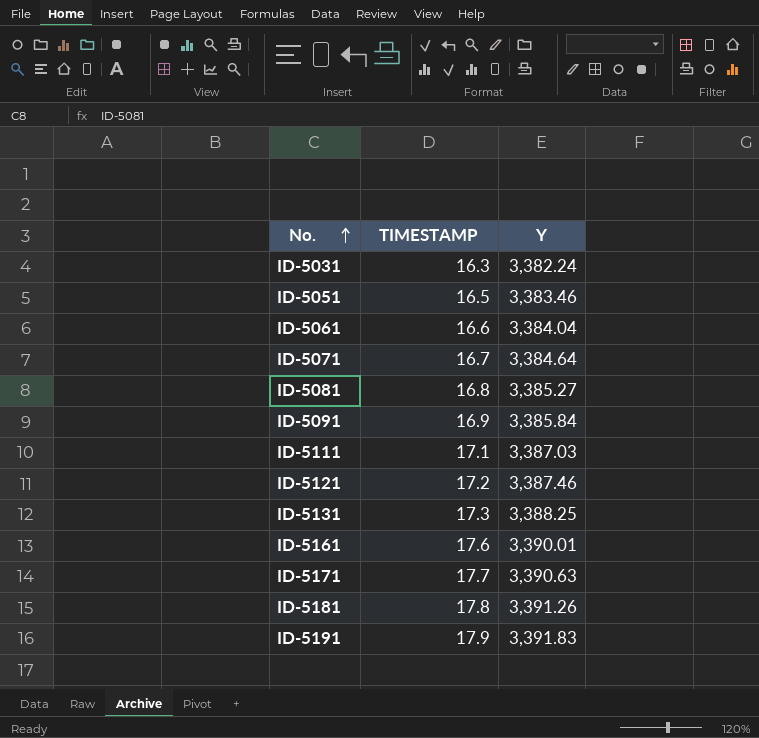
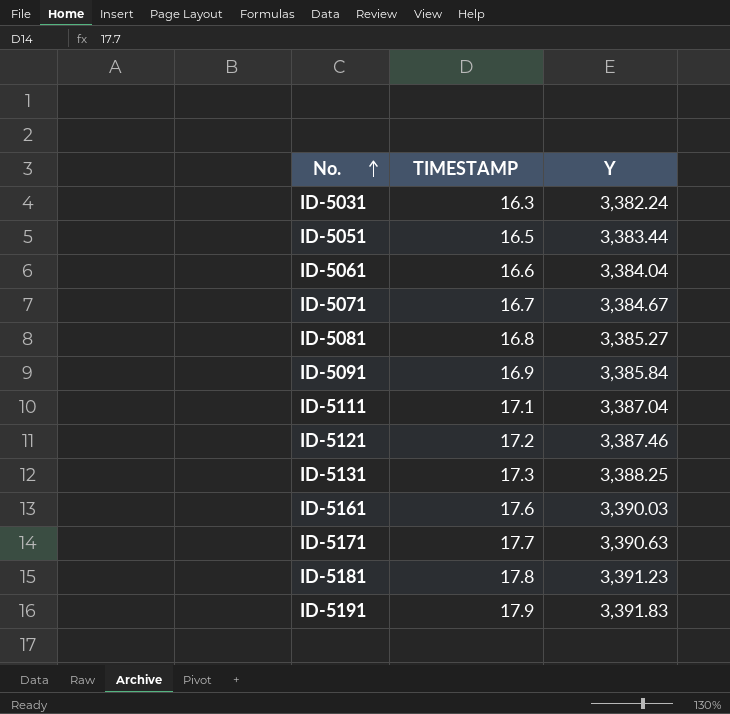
ID-5051 | Y: 3,383.46 -> 3,383.44
ID-5071 | Y: 3,384.64 -> 3,384.67
ID-5111 | Y: 3,387.03 -> 3,387.04
ID-5161 | Y: 3,390.01 -> 3,390.03
ID-5181 | Y: 3,391.26 -> 3,391.23

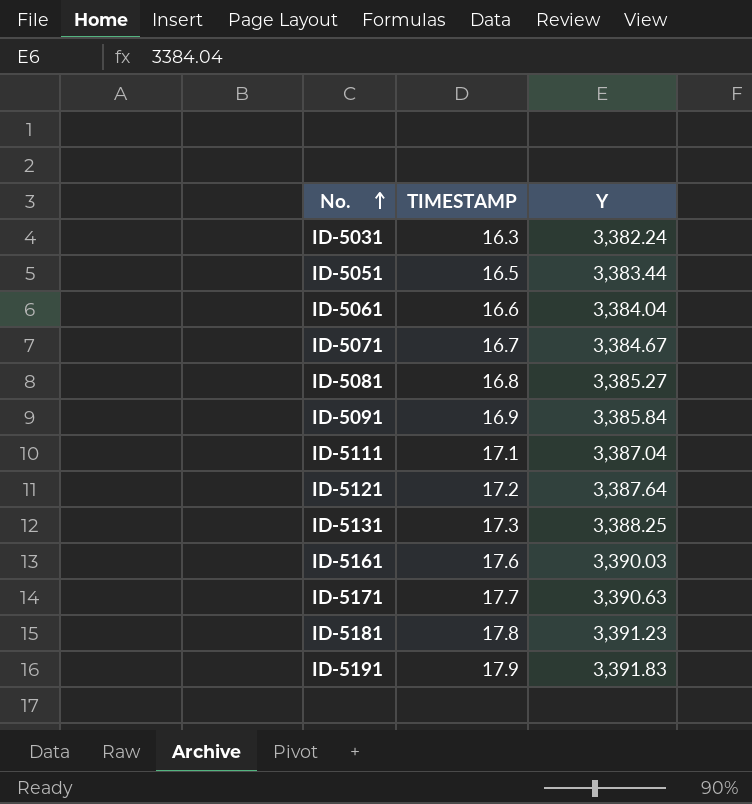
ID-5121 | Y: 3,387.46 -> 3,387.64

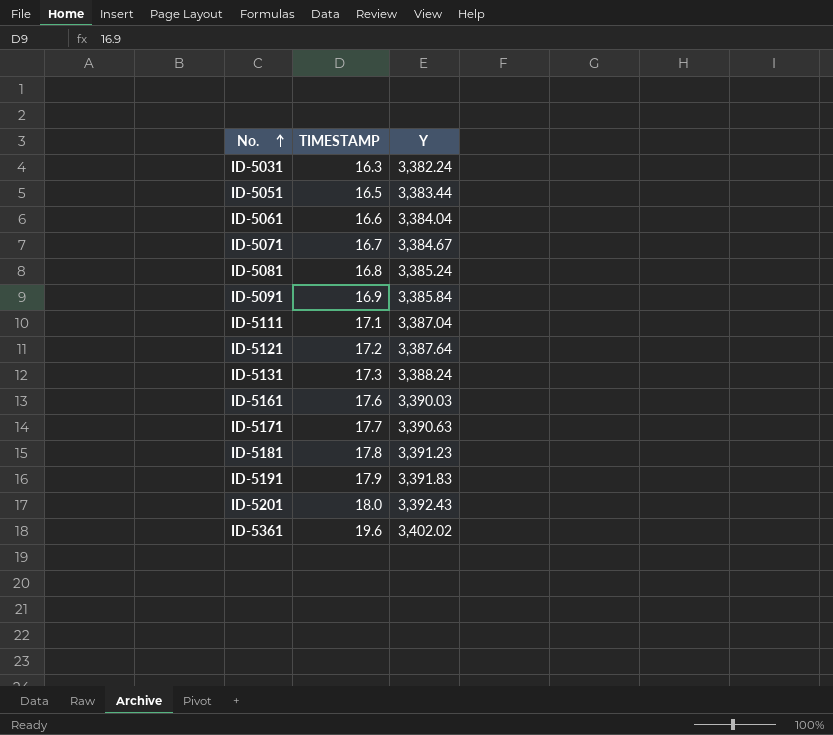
ID-5081 | Y: 3,385.27 -> 3,385.24
ID-5131 | Y: 3,388.25 -> 3,388.24
row ID-5201: none -> 18.0 | 3,392.43
row ID-5361: none -> 19.6 | 3,402.02

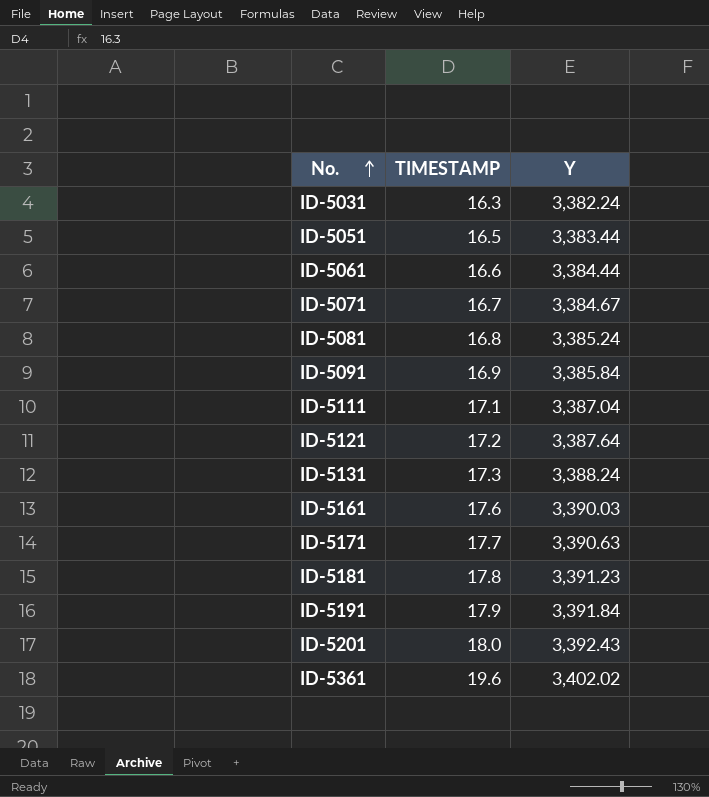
ID-5061 | Y: 3,384.04 -> 3,384.44
ID-5191 | Y: 3,391.83 -> 3,391.84

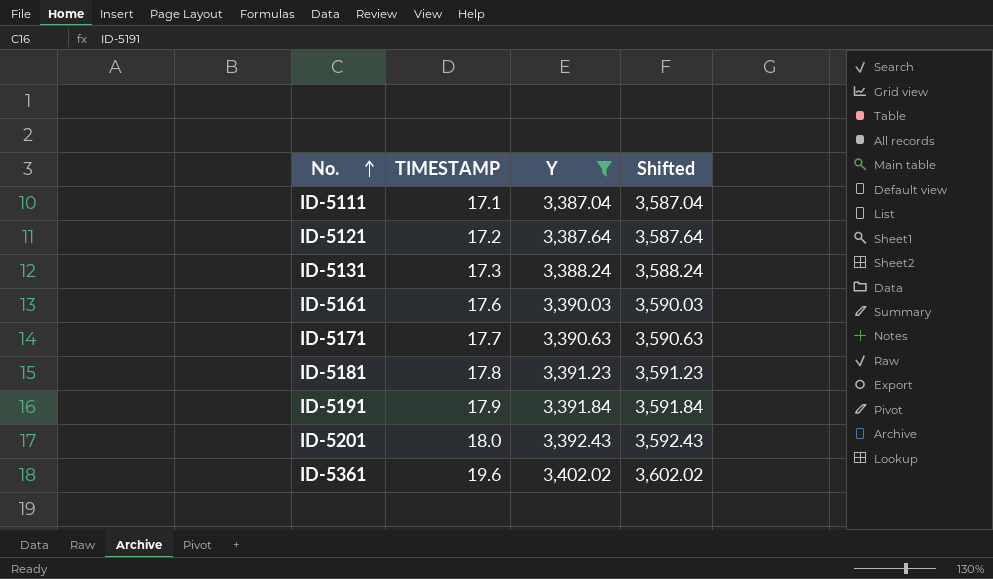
filter: none -> Y >= 3,387.04
column Shifted | formula: none -> [Y] + 200

